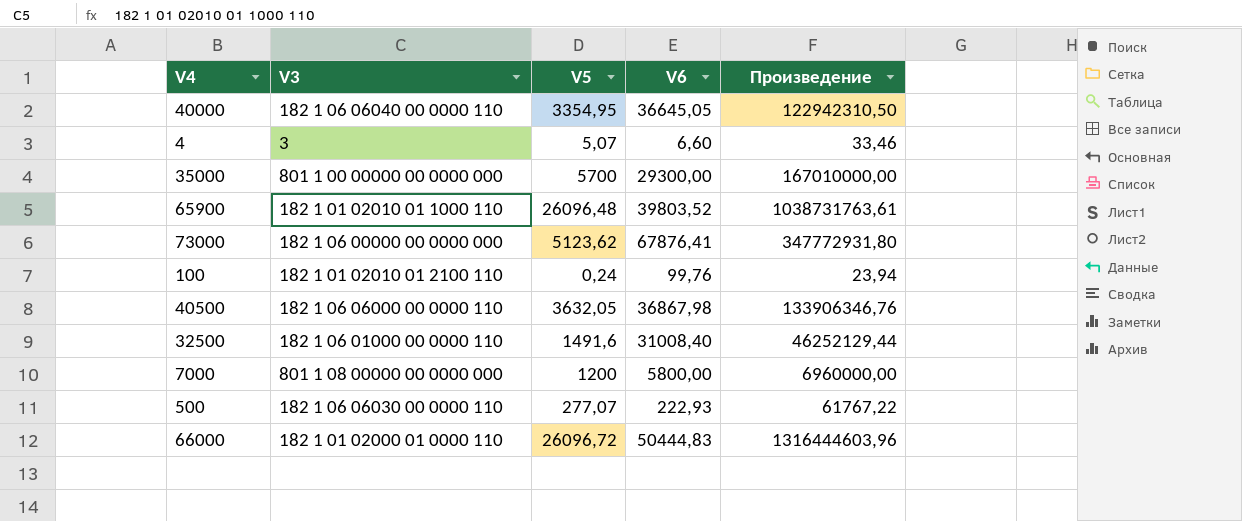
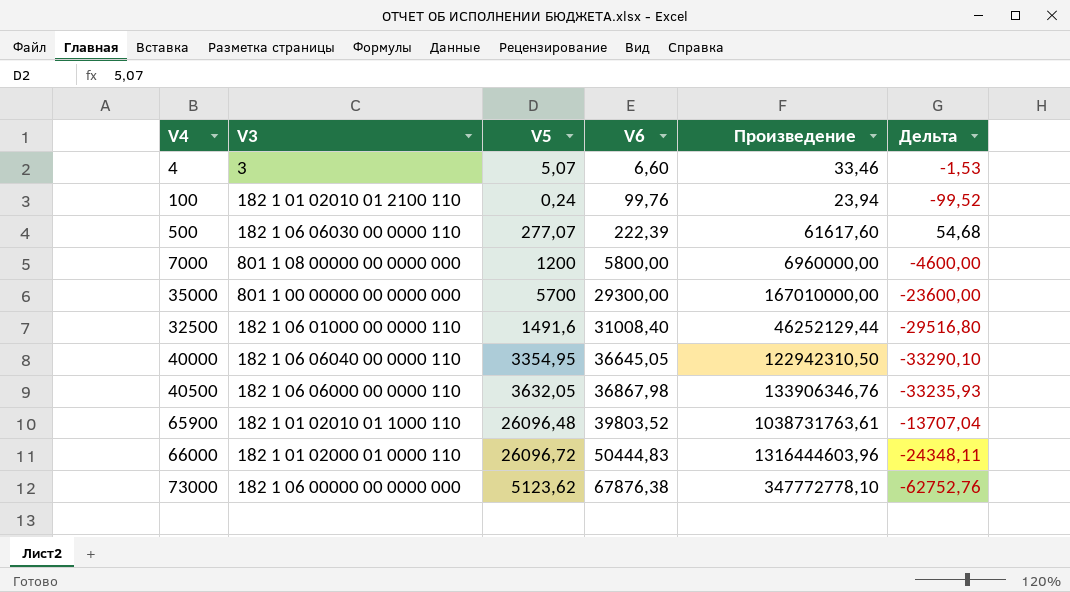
row order: none -> V6 ascending
column Дельта | formula: none -> [V5] - [V6]
500 | V6: 222,93 -> 222,39
500 | Произведение: 61767,22 -> 61617,60
73000 | V6: 67876,41 -> 67876,38
73000 | Произведение: 347772931,80 -> 347772778,10

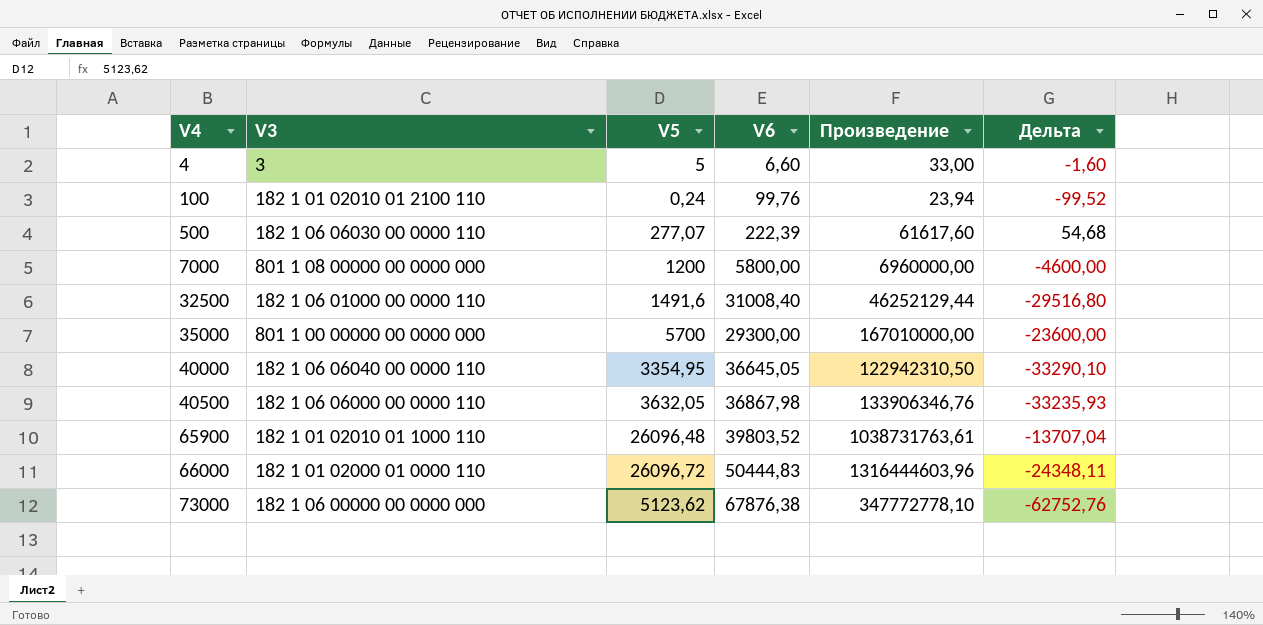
row order: V6 ascending -> V4 ascending
4 | V5: 5,07 -> 5
4 | Произведение: 33,46 -> 33,00
4 | Дельта: -1,53 -> -1,60

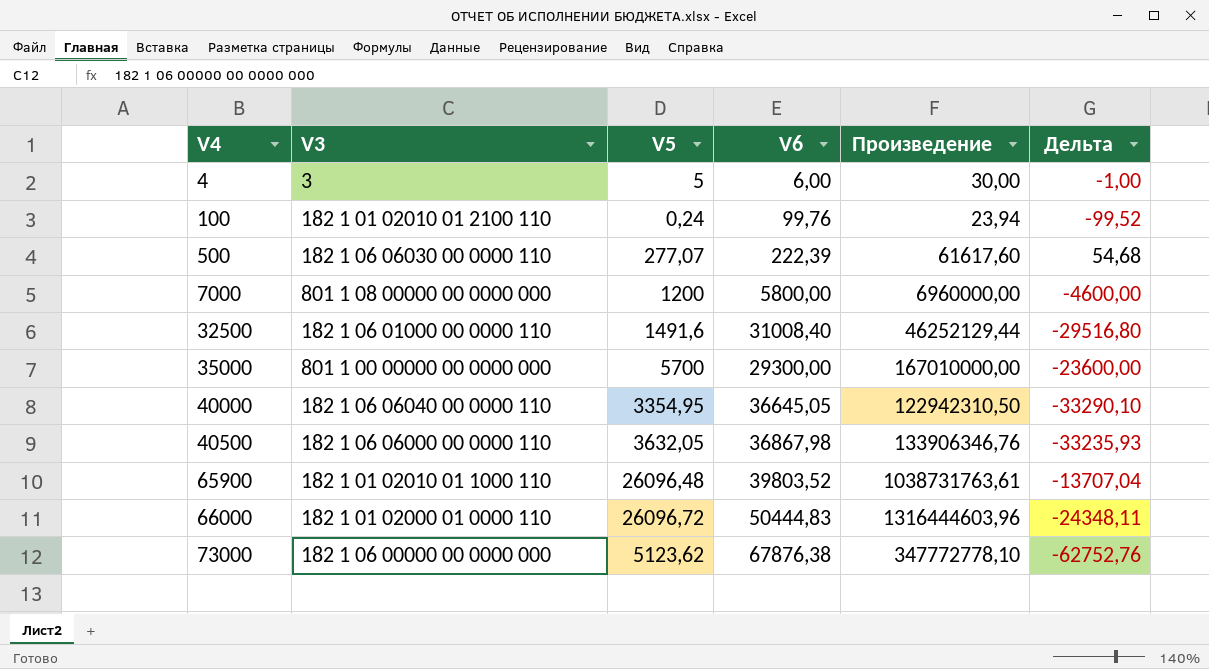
4 | V6: 6,60 -> 6,00
4 | Произведение: 33,00 -> 30,00
4 | Дельта: -1,60 -> -1,00

